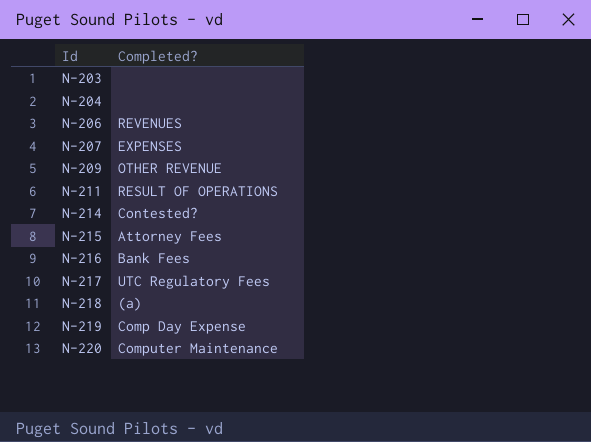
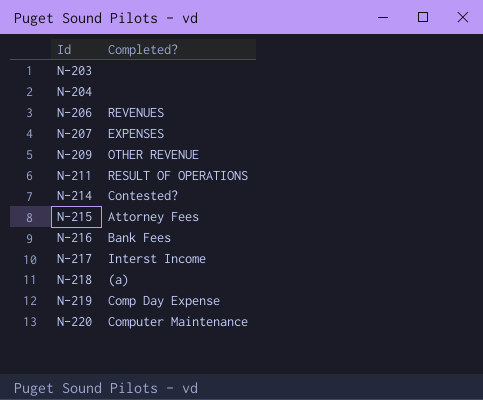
N-217 | Completed?: UTC Regulatory Fees -> Interst Income

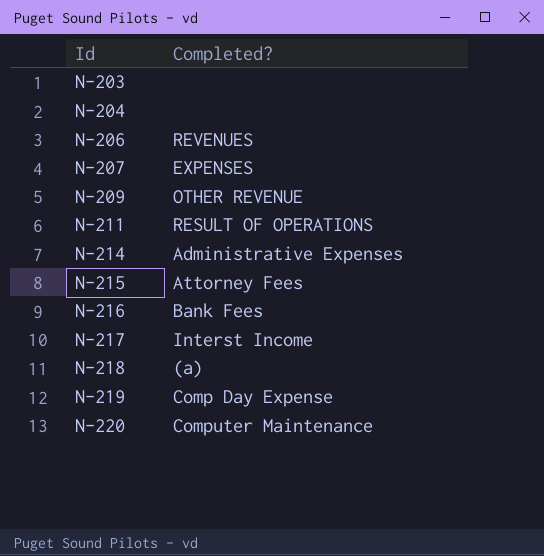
N-214 | Completed?: Contested? -> Administrative Expenses

